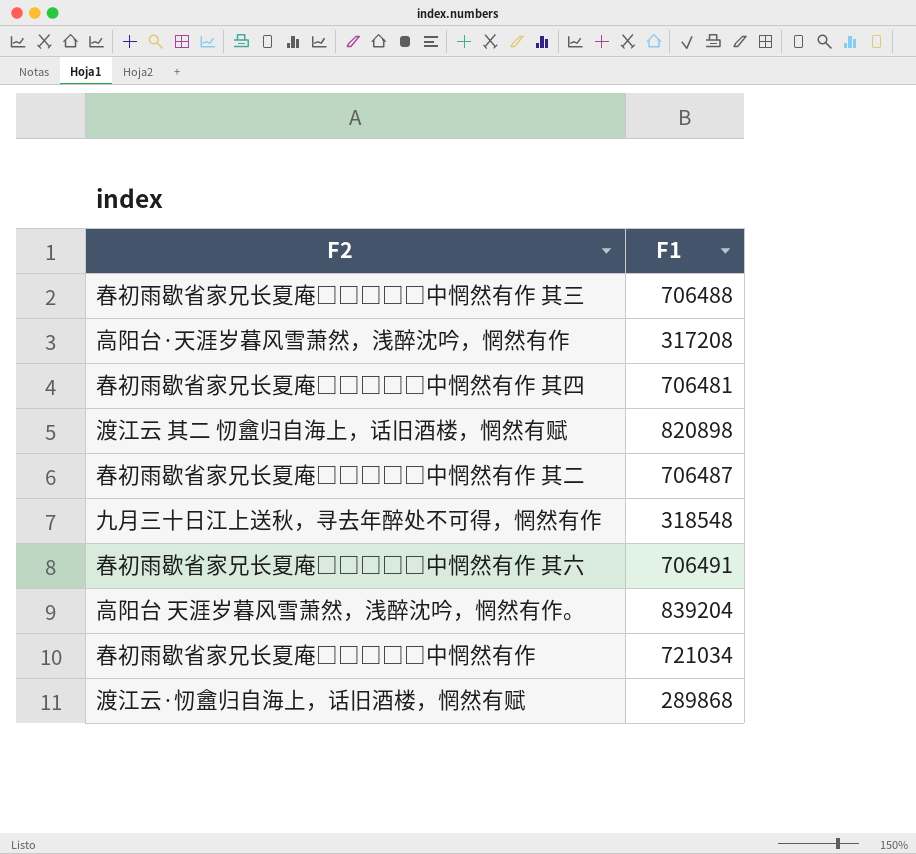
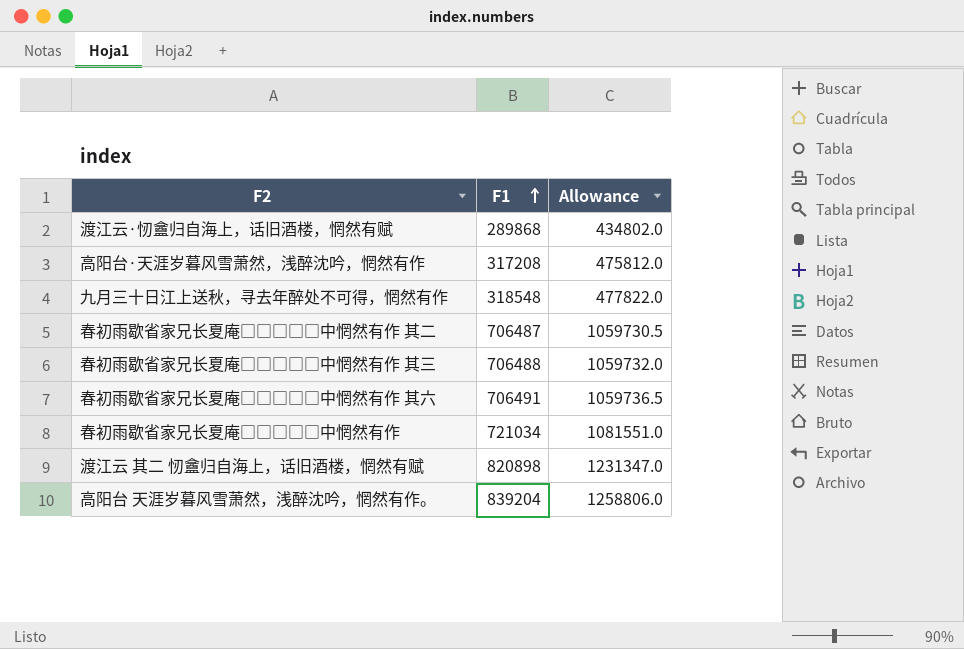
row order: none -> F1 ascending
column Allowance | formula: none -> [F1] * 1.5
row 春初雨歇省家兄长夏庵□□□□□中惘然有作 其四: 706481 -> none

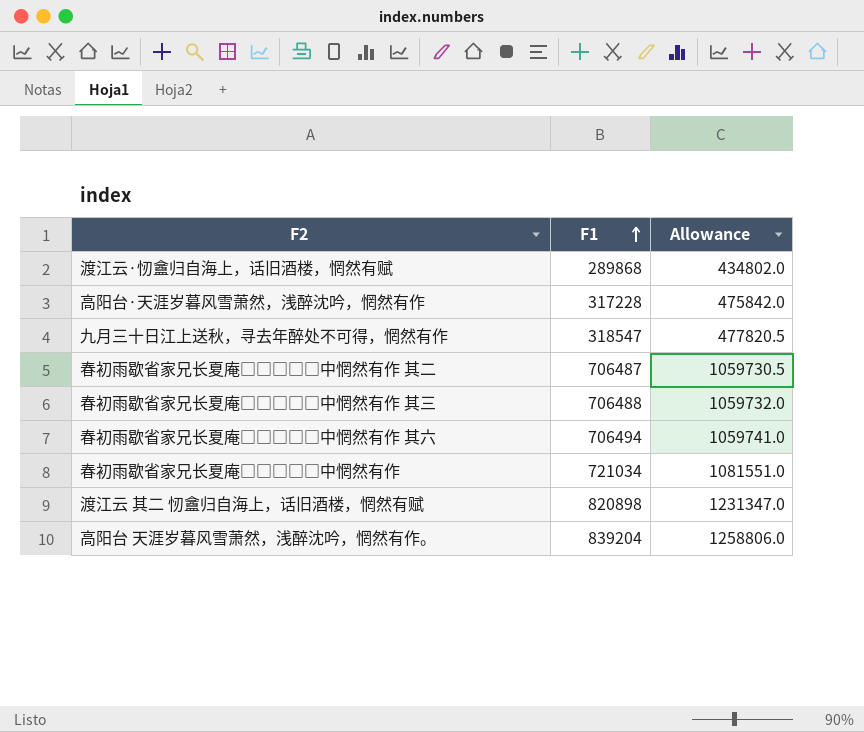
高阳台·天涯岁暮风雪萧然，浅醉沈吟，惘然有作 | F1: 317208 -> 317228
高阳台·天涯岁暮风雪萧然，浅醉沈吟，惘然有作 | Allowance: 475812.0 -> 475842.0
九月三十日江上送秋，寻去年醉处不可得，惘然有作 | F1: 318548 -> 318547
九月三十日江上送秋，寻去年醉处不可得，惘然有作 | Allowance: 477822.0 -> 477820.5
春初雨歇省家兄长夏庵□□□□□中惘然有作 其六 | F1: 706491 -> 706494
春初雨歇省家兄长夏庵□□□□□中惘然有作 其六 | Allowance: 1059736.5 -> 1059741.0

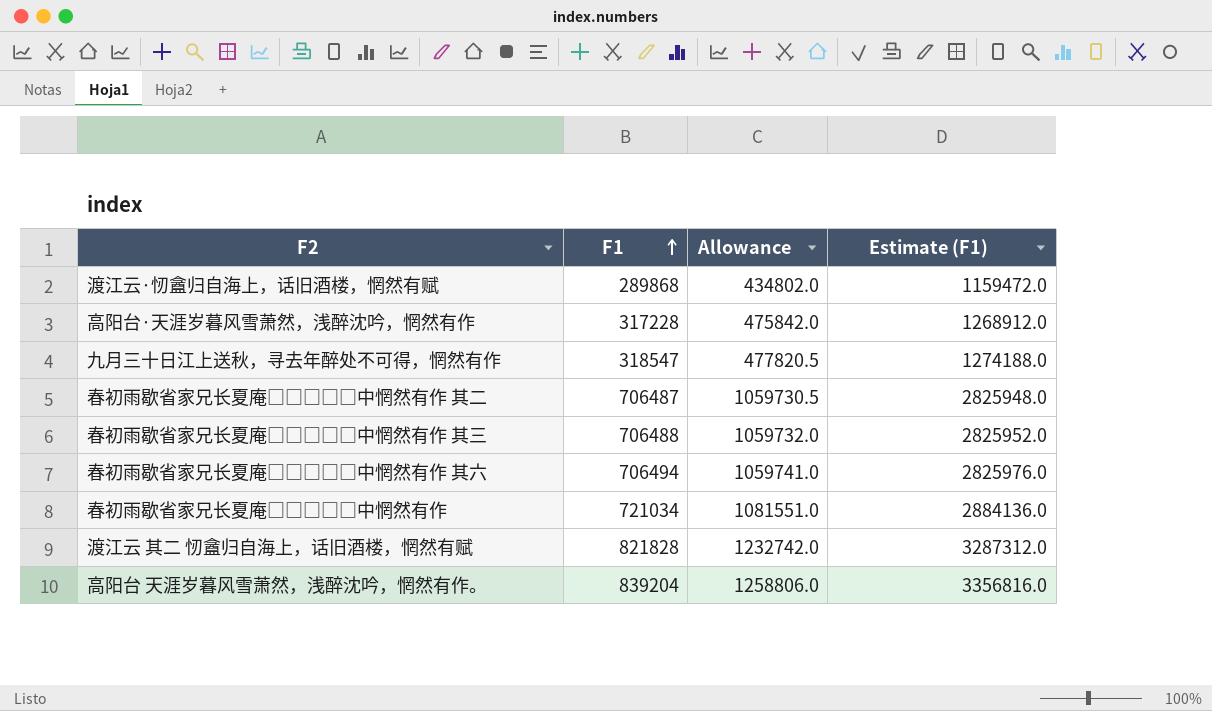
column Estimate (F1) | formula: none -> [F1] * 4
渡江云 其二 㣼盦归自海上，话旧酒楼，惘然有赋 | F1: 820898 -> 821828
渡江云 其二 㣼盦归自海上，话旧酒楼，惘然有赋 | Allowance: 1231347.0 -> 1232742.0

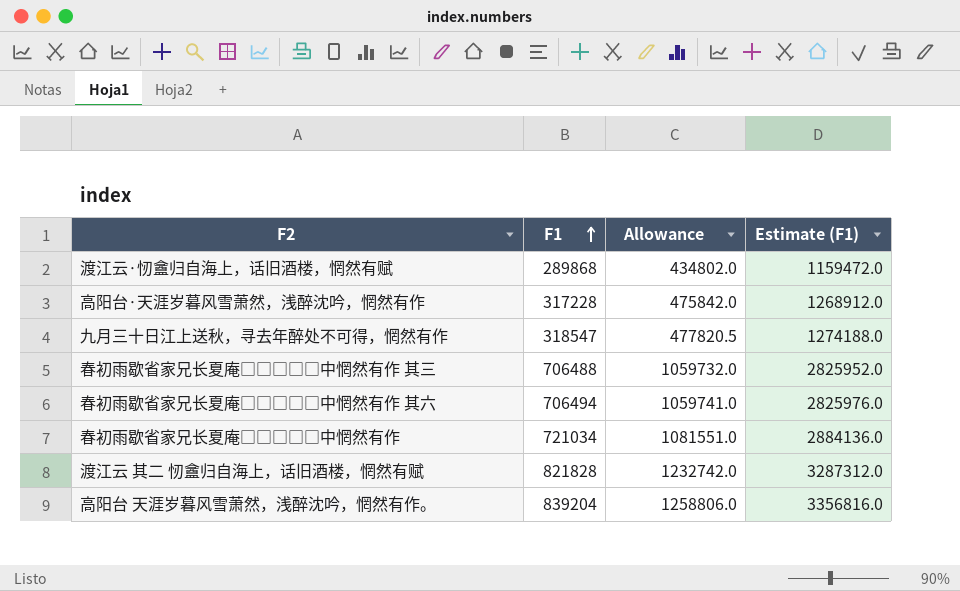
row 春初雨歇省家兄长夏庵□□□□□中惘然有作 其二: 706487 | 1059730.5 | 2825948.0 -> none

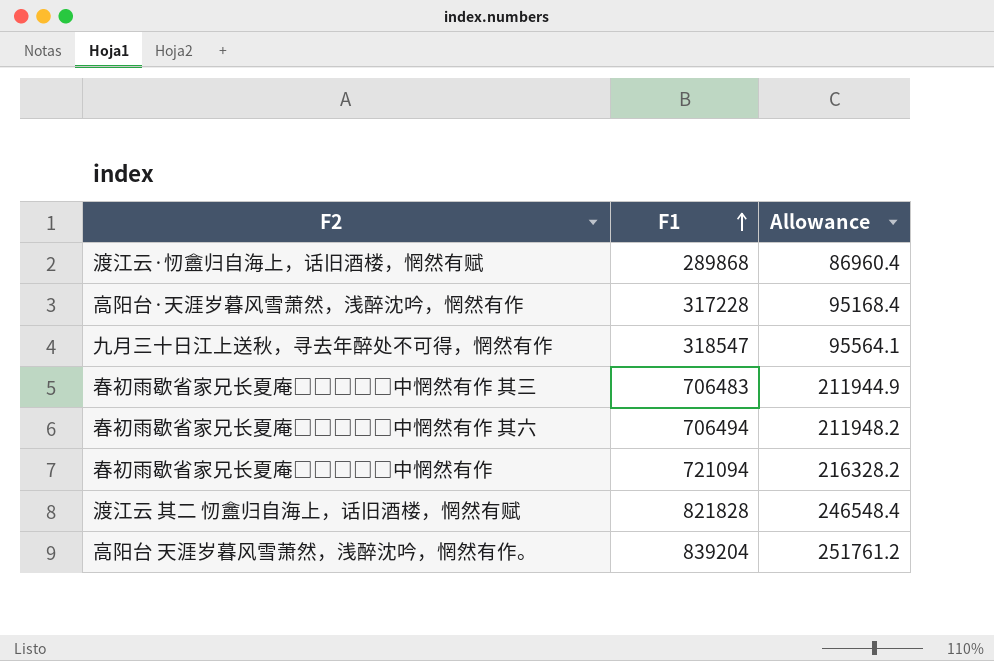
column Estimate (F1) | formula: [F1] * 4 -> none
column Allowance | formula: [F1] * 1.5 -> [F1] * 0.3
春初雨歇省家兄长夏庵□□□□□中惘然有作 其三 | F1: 706488 -> 706483
春初雨歇省家兄长夏庵□□□□□中惘然有作 | F1: 721034 -> 721094

